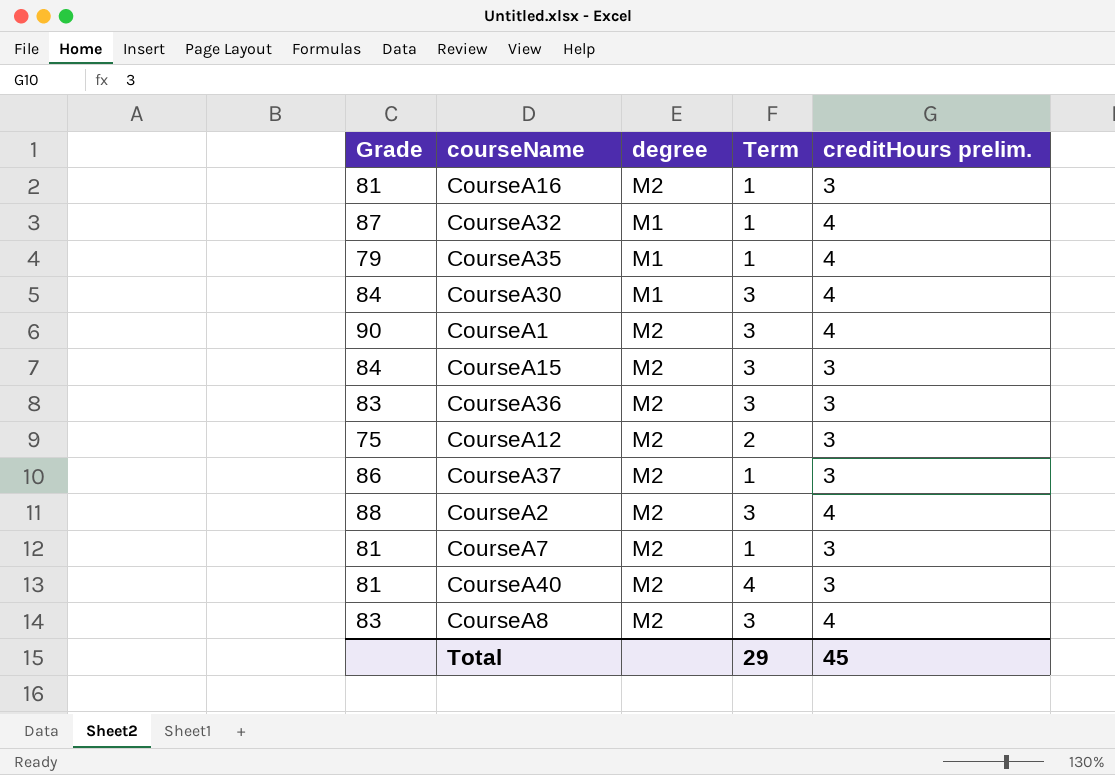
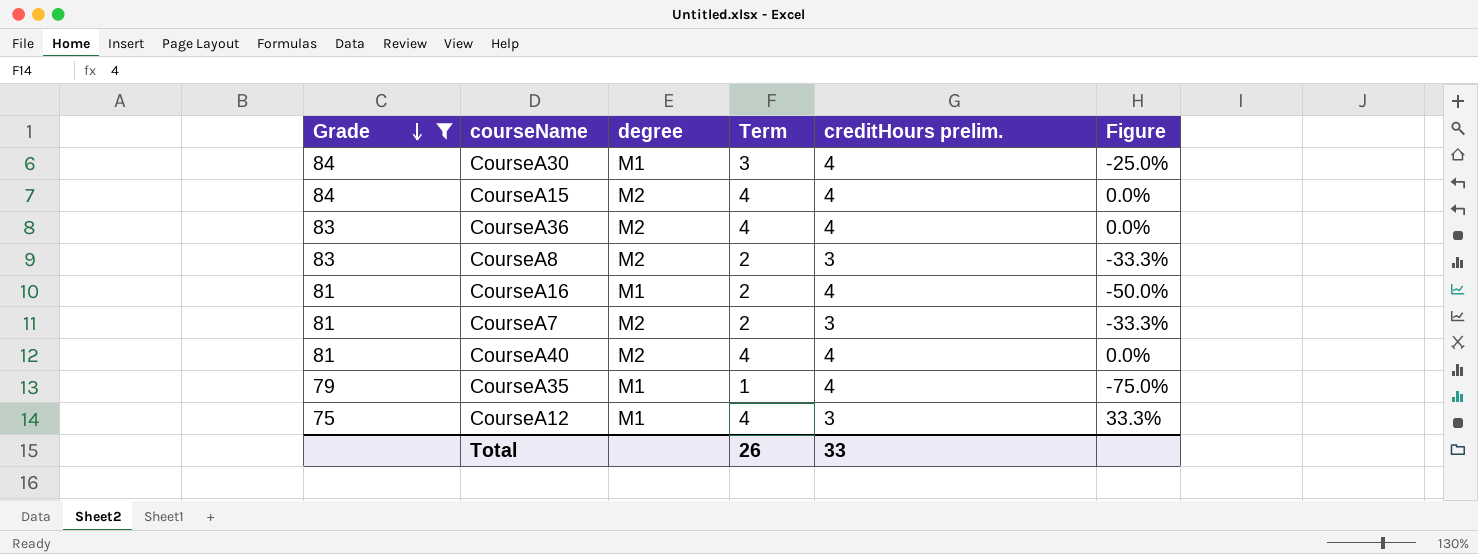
filter: none -> Grade <= 84
row order: none -> Grade descending
column Figure | formula: none -> ([Term] - [creditHours prelim.]) / [creditHours prelim.]
CourseA15 | Term: 3 -> 4
CourseA15 | creditHours prelim.: 3 -> 4
CourseA36 | Term: 3 -> 4
CourseA36 | creditHours prelim.: 3 -> 4
CourseA8 | Term: 3 -> 2
CourseA8 | creditHours prelim.: 4 -> 3
CourseA16 | degree: M2 -> M1
CourseA16 | Term: 1 -> 2
CourseA16 | creditHours prelim.: 3 -> 4
CourseA7 | Term: 1 -> 2
CourseA40 | creditHours prelim.: 3 -> 4
CourseA12 | degree: M2 -> M1
CourseA12 | Term: 2 -> 4
Total | Term: 29 -> 26
Total | creditHours prelim.: 45 -> 33

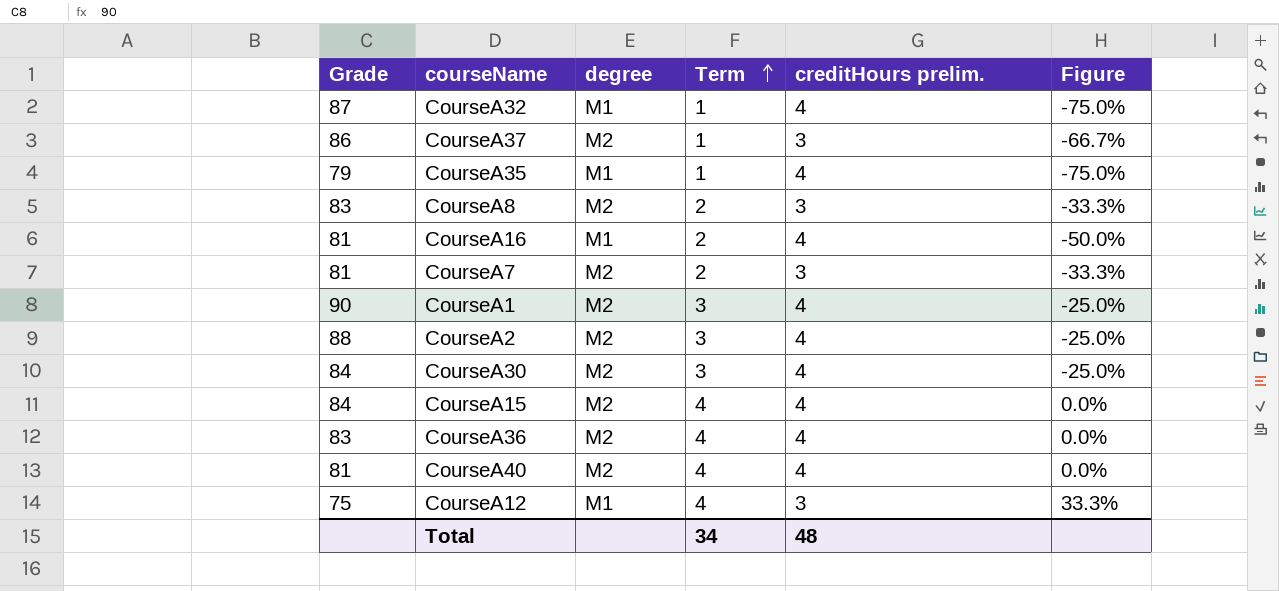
filter: Grade <= 84 -> none
row order: Grade descending -> Term ascending
CourseA30 | degree: M1 -> M2
Total | Term: 26 -> 34
Total | creditHours prelim.: 33 -> 48

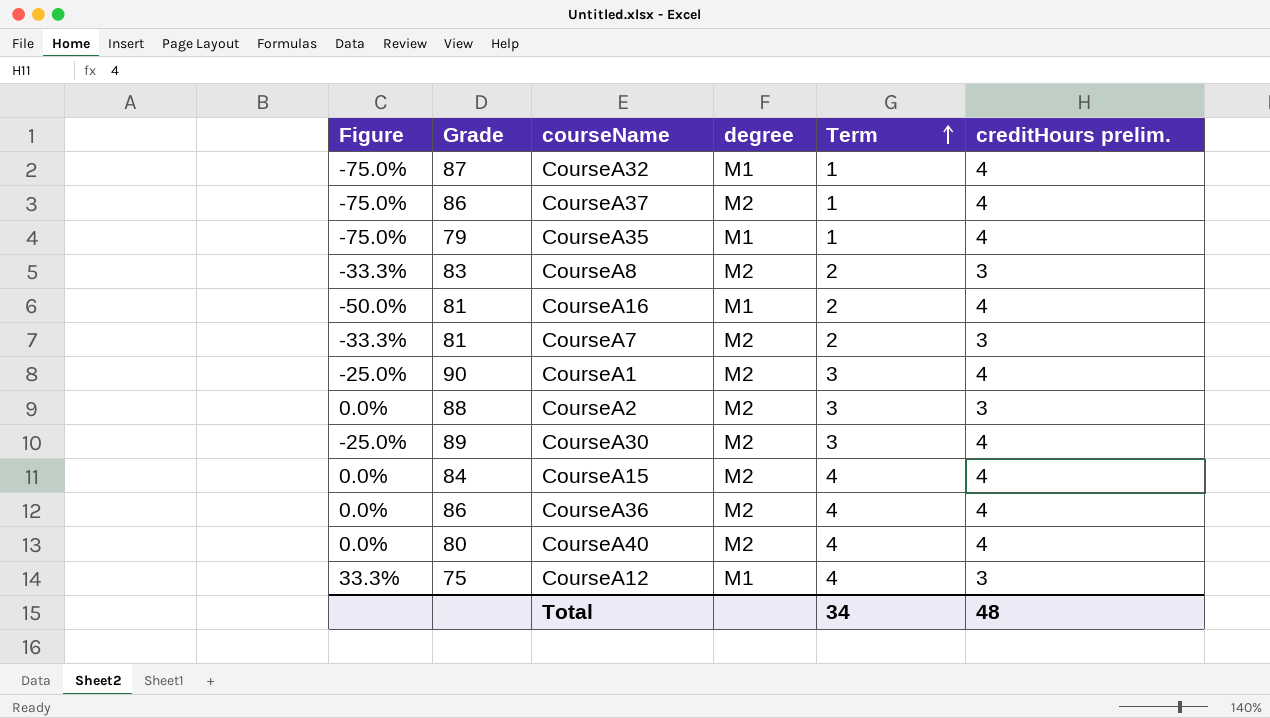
column Figure | position: 6 -> 1
CourseA37 | Figure: -66.7% -> -75.0%
CourseA37 | creditHours prelim.: 3 -> 4
CourseA2 | Figure: -25.0% -> 0.0%
CourseA2 | creditHours prelim.: 4 -> 3
CourseA30 | Grade: 84 -> 89
CourseA36 | Grade: 83 -> 86
CourseA40 | Grade: 81 -> 80

